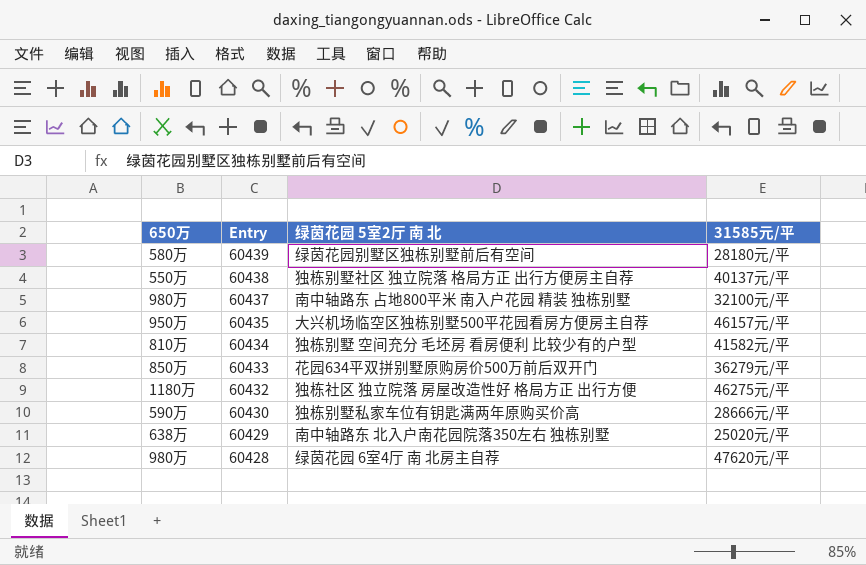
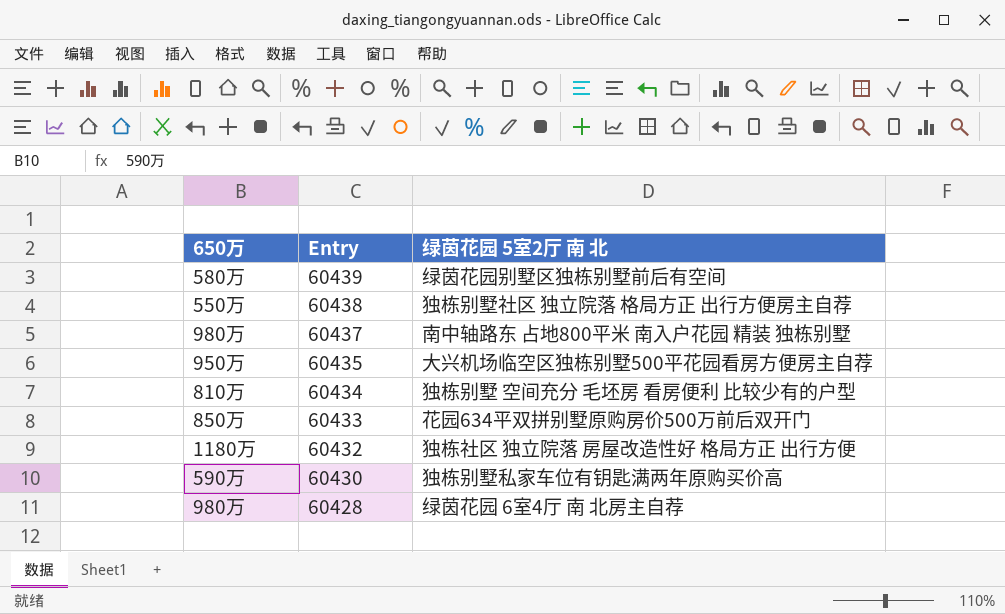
column 31585元/平 | position: 4 -> none
row 60429: 638万 | 南中轴路东 北入户南花园院落350左右 独栋别墅 | 25020元/平 -> none

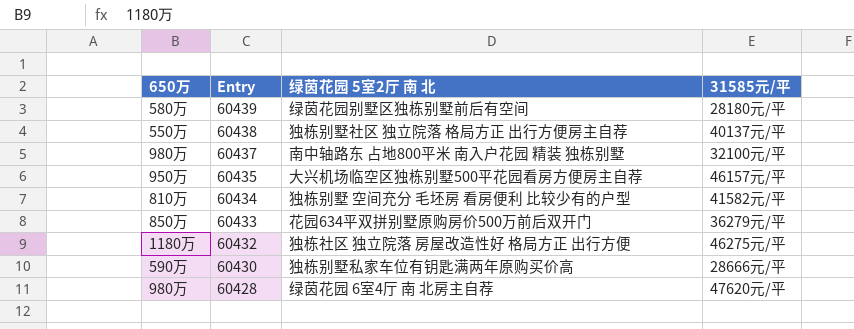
column 31585元/平 | position: none -> 4

